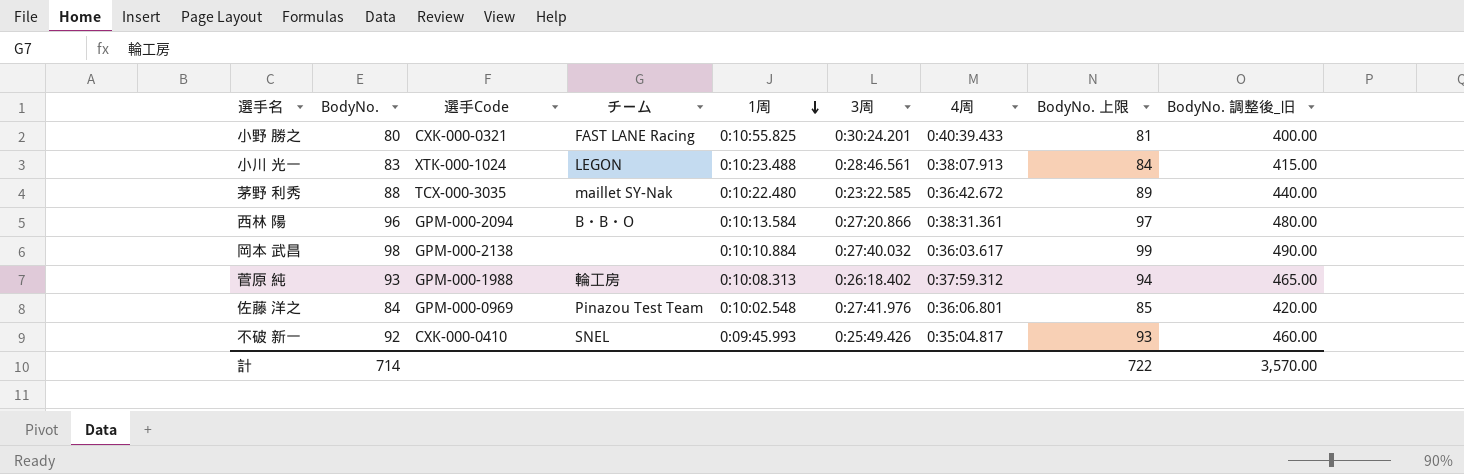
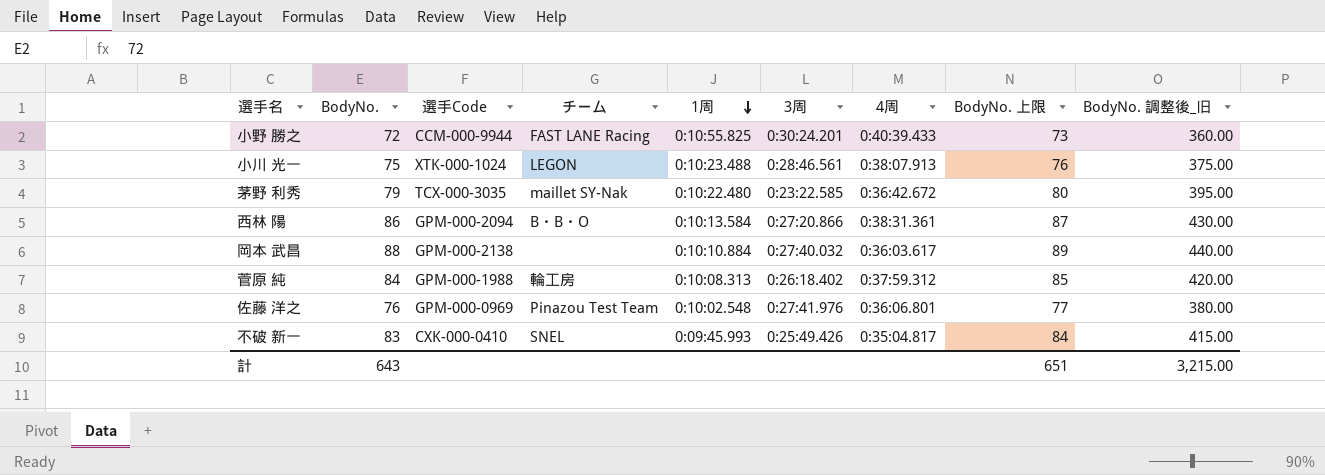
小野 勝之 | BodyNo.: 80 -> 72
小野 勝之 | 選手Code: CXK-000-0321 -> CCM-000-9944
小野 勝之 | BodyNo. 上限: 81 -> 73
小野 勝之 | BodyNo. 調整後_旧: 400.00 -> 360.00
小川 光一 | BodyNo.: 83 -> 75
小川 光一 | BodyNo. 上限: 84 -> 76
小川 光一 | BodyNo. 調整後_旧: 415.00 -> 375.00
茅野 利秀 | BodyNo.: 88 -> 79
茅野 利秀 | BodyNo. 上限: 89 -> 80
茅野 利秀 | BodyNo. 調整後_旧: 440.00 -> 395.00
西林 陽 | BodyNo.: 96 -> 86
西林 陽 | BodyNo. 上限: 97 -> 87
西林 陽 | BodyNo. 調整後_旧: 480.00 -> 430.00
岡本 武昌 | BodyNo.: 98 -> 88
岡本 武昌 | BodyNo. 上限: 99 -> 89
岡本 武昌 | BodyNo. 調整後_旧: 490.00 -> 440.00
菅原 純 | BodyNo.: 93 -> 84
菅原 純 | BodyNo. 上限: 94 -> 85
菅原 純 | BodyNo. 調整後_旧: 465.00 -> 420.00
佐藤 洋之 | BodyNo.: 84 -> 76
佐藤 洋之 | BodyNo. 上限: 85 -> 77
佐藤 洋之 | BodyNo. 調整後_旧: 420.00 -> 380.00
不破 新一 | BodyNo.: 92 -> 83
不破 新一 | BodyNo. 上限: 93 -> 84
不破 新一 | BodyNo. 調整後_旧: 460.00 -> 415.00
計 | BodyNo.: 714 -> 643
計 | BodyNo. 上限: 722 -> 651
計 | BodyNo. 調整後_旧: 3,570.00 -> 3,215.00

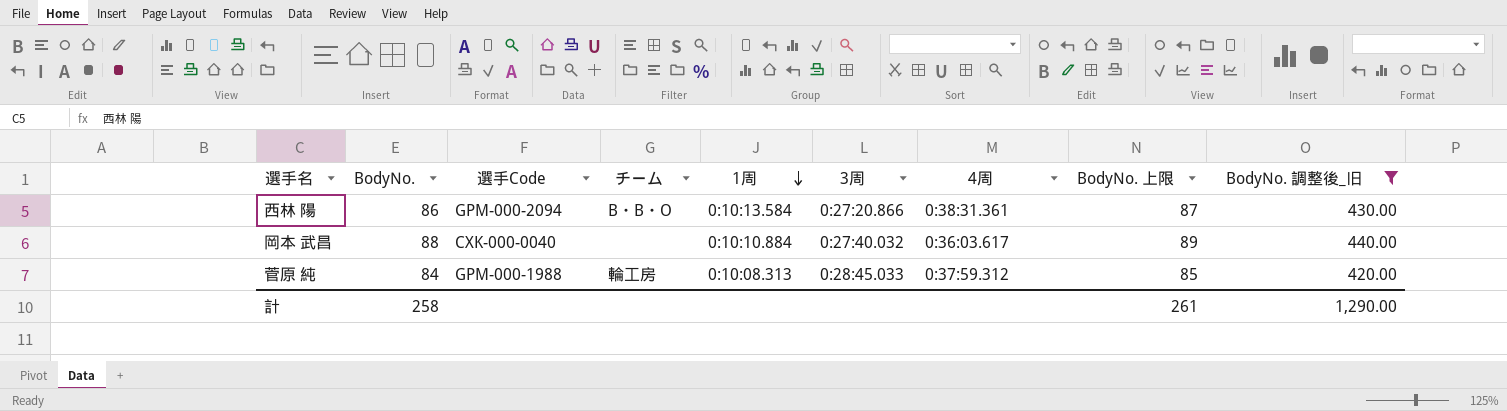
filter: none -> BodyNo. 調整後_旧 >= 420.00
岡本 武昌 | 選手Code: GPM-000-2138 -> CXK-000-0040
菅原 純 | 3周: 0:26:18.402 -> 0:28:45.033
計 | BodyNo.: 643 -> 258
計 | BodyNo. 上限: 651 -> 261
計 | BodyNo. 調整後_旧: 3,215.00 -> 1,290.00

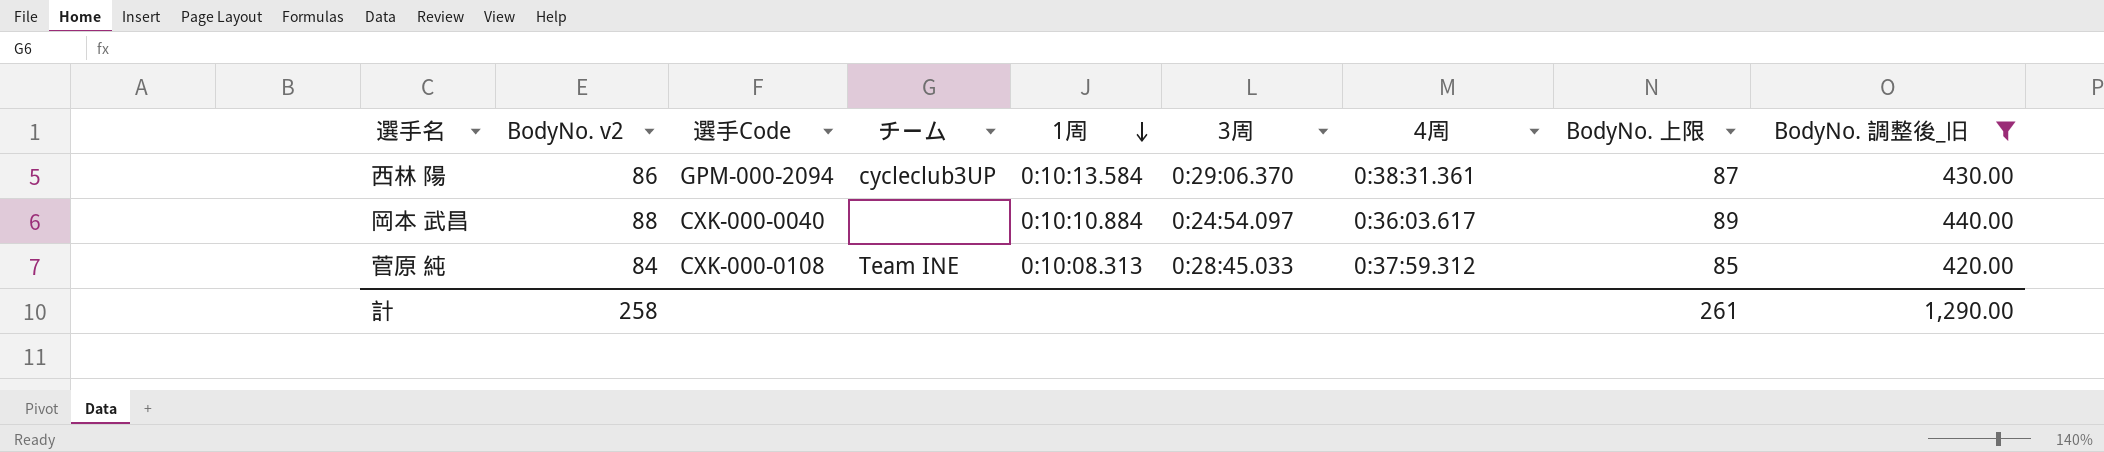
column name: BodyNo. -> BodyNo. v2
西林 陽 | チーム: B・B・O -> cycleclub3UP
西林 陽 | 3周: 0:27:20.866 -> 0:29:06.370
岡本 武昌 | 3周: 0:27:40.032 -> 0:24:54.097
菅原 純 | 選手Code: GPM-000-1988 -> CXK-000-0108
菅原 純 | チーム: 輪工房 -> Team INE

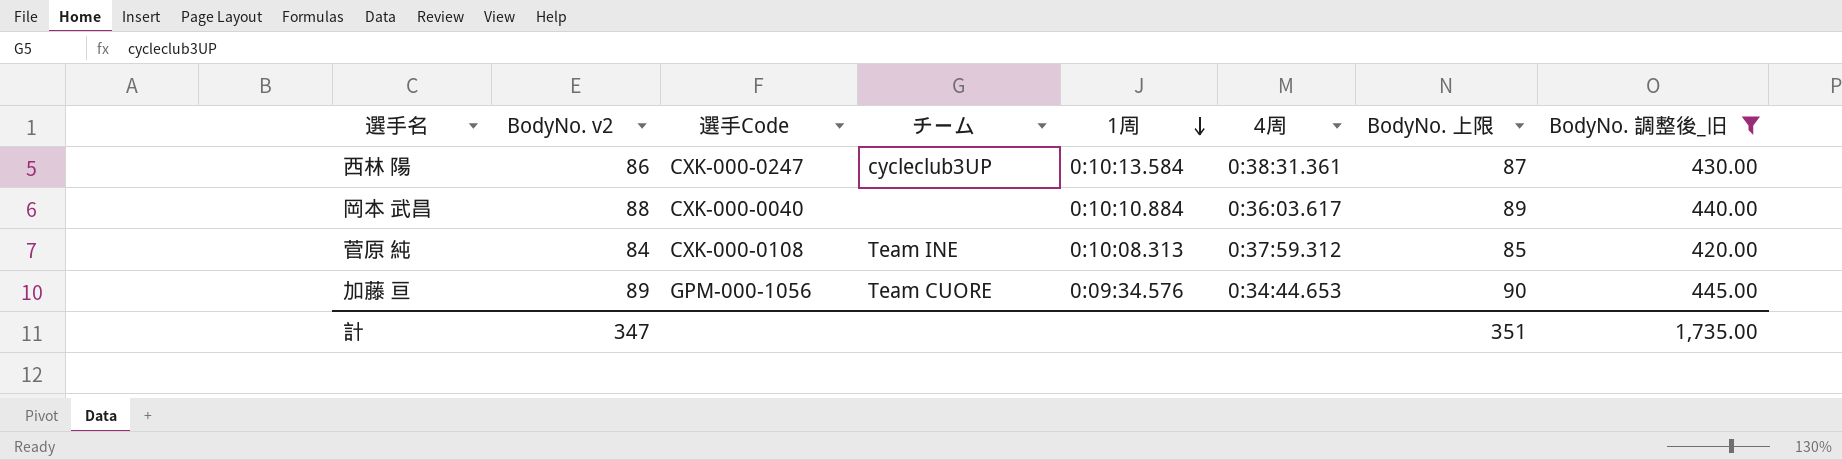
column 3周 | position: 6 -> none
西林 陽 | 選手Code: GPM-000-2094 -> CXK-000-0247
row 加藤 亘: none -> 89 | GPM-000-1056 | Team CUORE | 0:09:34.576 | 0:34:44.653 | 90 | 445.00
計 | BodyNo. v2: 258 -> 347
計 | BodyNo. 上限: 261 -> 351
計 | BodyNo. 調整後_旧: 1,290.00 -> 1,735.00

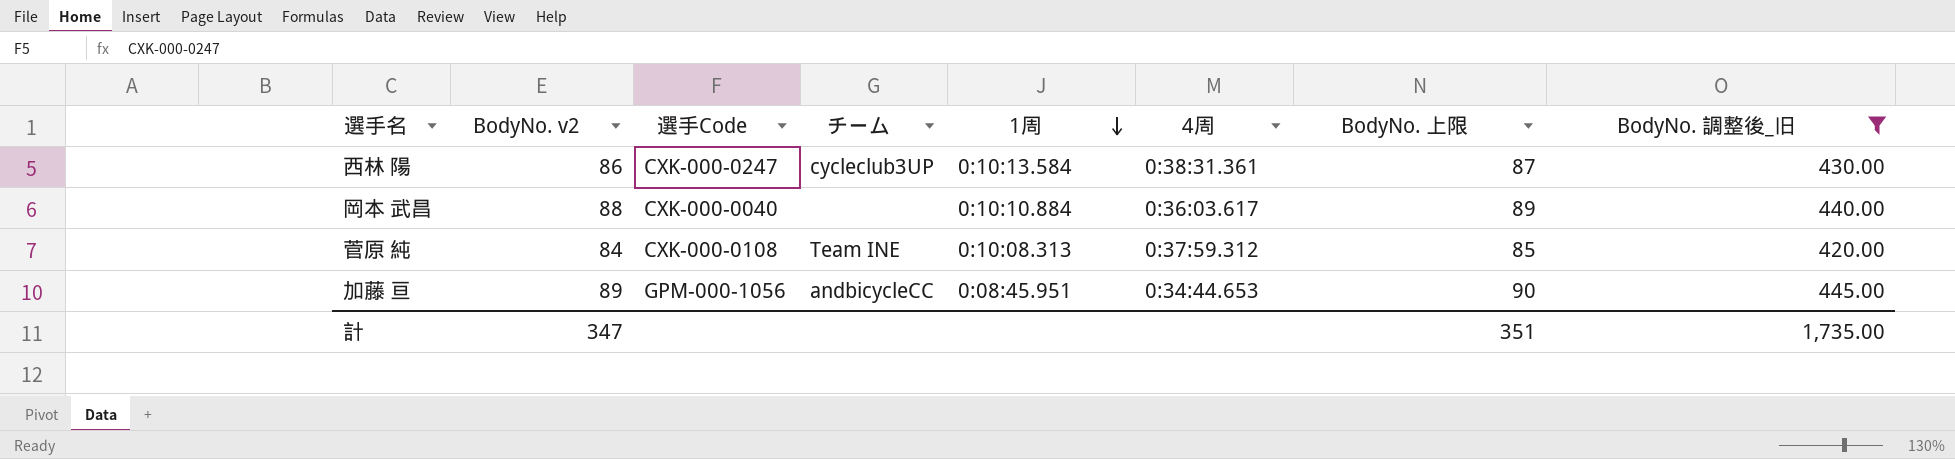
加藤 亘 | チーム: Team CUORE -> andbicycleCC
加藤 亘 | 1周: 0:09:34.576 -> 0:08:45.951

